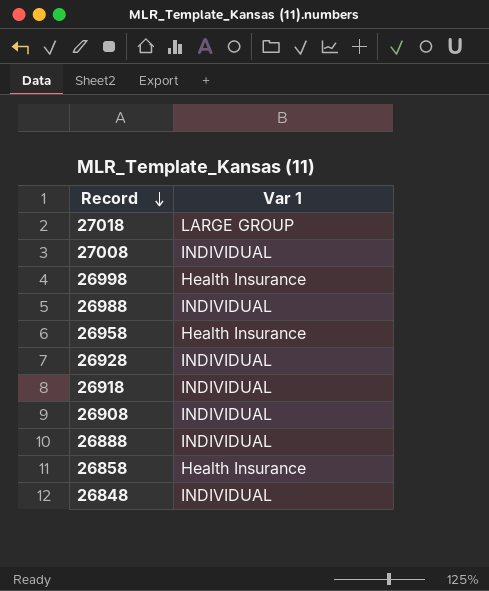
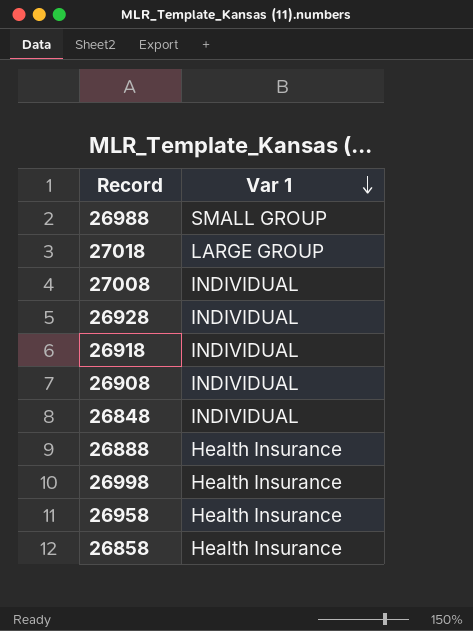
row order: Record descending -> Var 1 descending
26988 | Var 1: INDIVIDUAL -> SMALL GROUP
26888 | Var 1: INDIVIDUAL -> Health Insurance

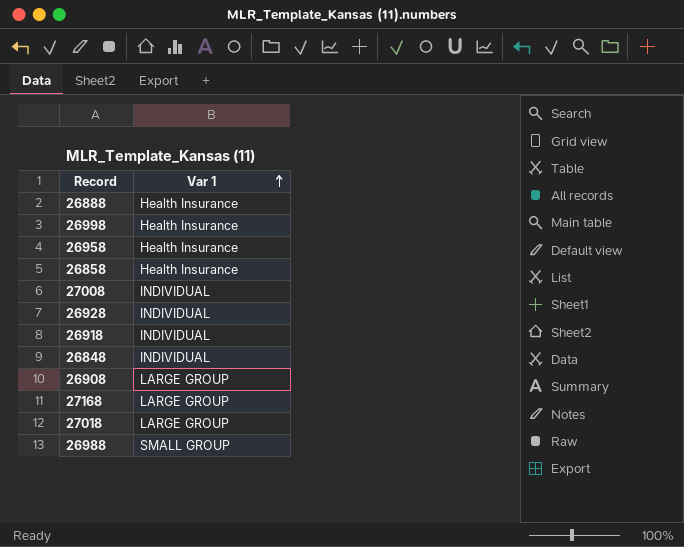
row order: Var 1 descending -> Var 1 ascending
26908 | Var 1: INDIVIDUAL -> LARGE GROUP
row 27168: none -> LARGE GROUP

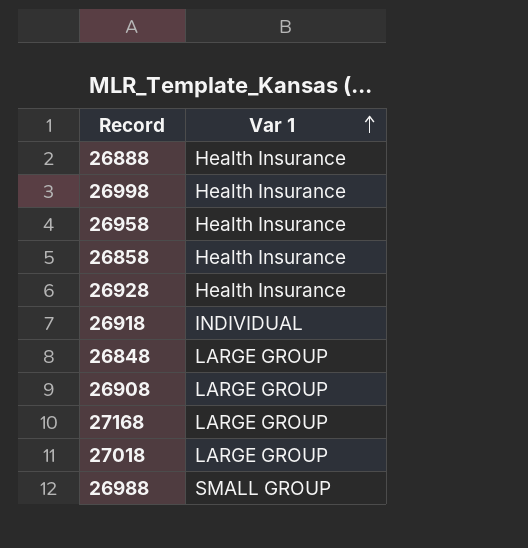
row 27008: INDIVIDUAL -> none
26928 | Var 1: INDIVIDUAL -> Health Insurance
26848 | Var 1: INDIVIDUAL -> LARGE GROUP

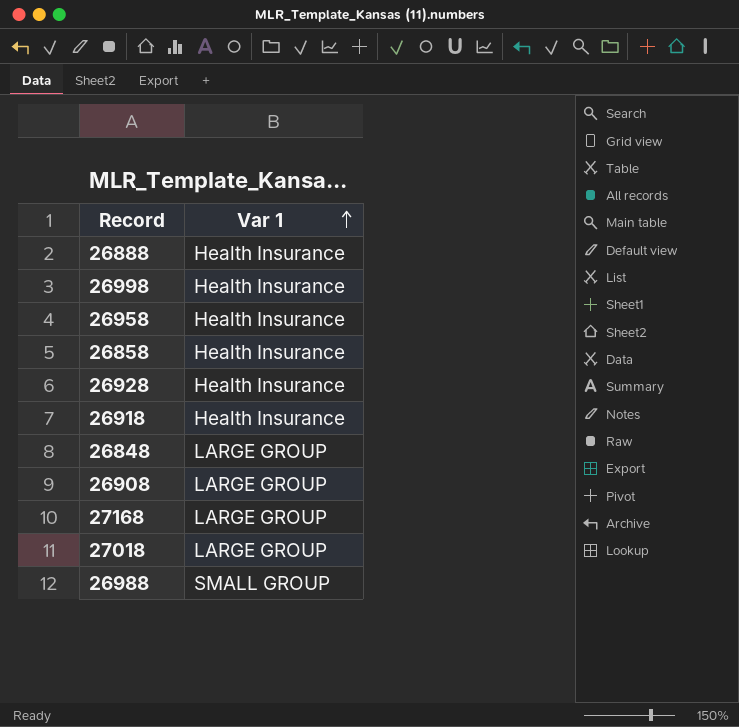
26918 | Var 1: INDIVIDUAL -> Health Insurance

